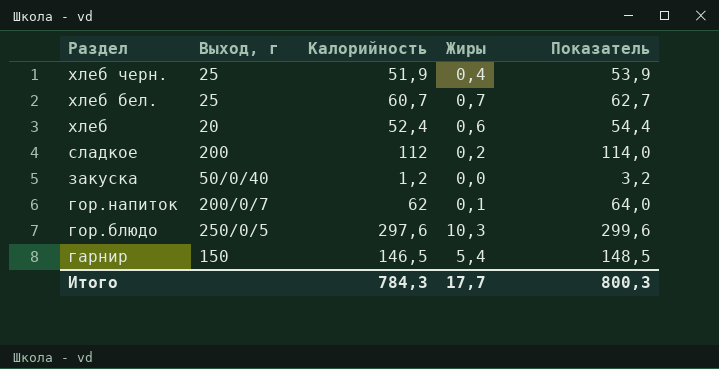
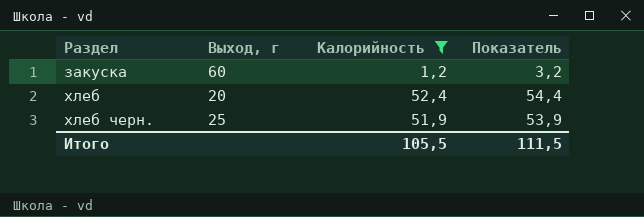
filter: none -> Калорийность <= 52,4
row order: Раздел descending -> Раздел ascending
column Жиры | position: 4 -> none
закуска | Выход, г: 50/0/40 -> 60
Итого | Калорийность: 784,3 -> 105,5
Итого | Показатель: 800,3 -> 111,5

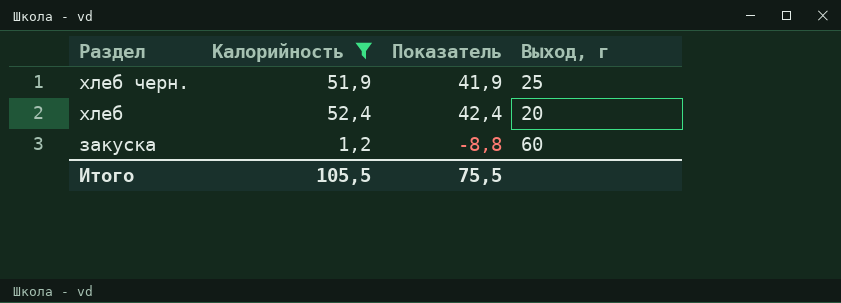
row order: Раздел ascending -> Раздел descending
column Показатель | formula: [Калорийность] + 2 -> [Калорийность] - 10
column Выход, г | position: 2 -> 4
Итого | Показатель: 111,5 -> 75,5

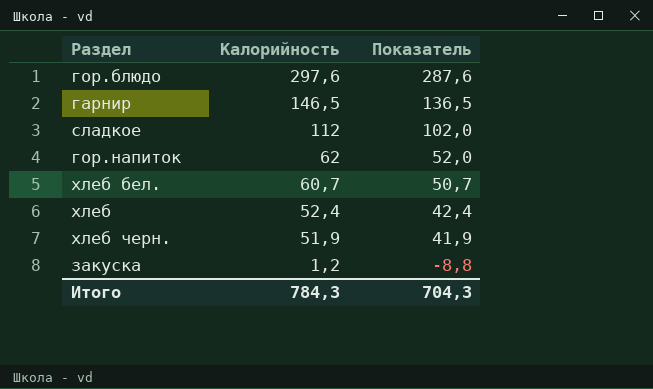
filter: Калорийность <= 52,4 -> none
row order: Раздел descending -> Калорийность descending
column Выход, г | position: 4 -> none
Итого | Калорийность: 105,5 -> 784,3
Итого | Показатель: 75,5 -> 704,3

